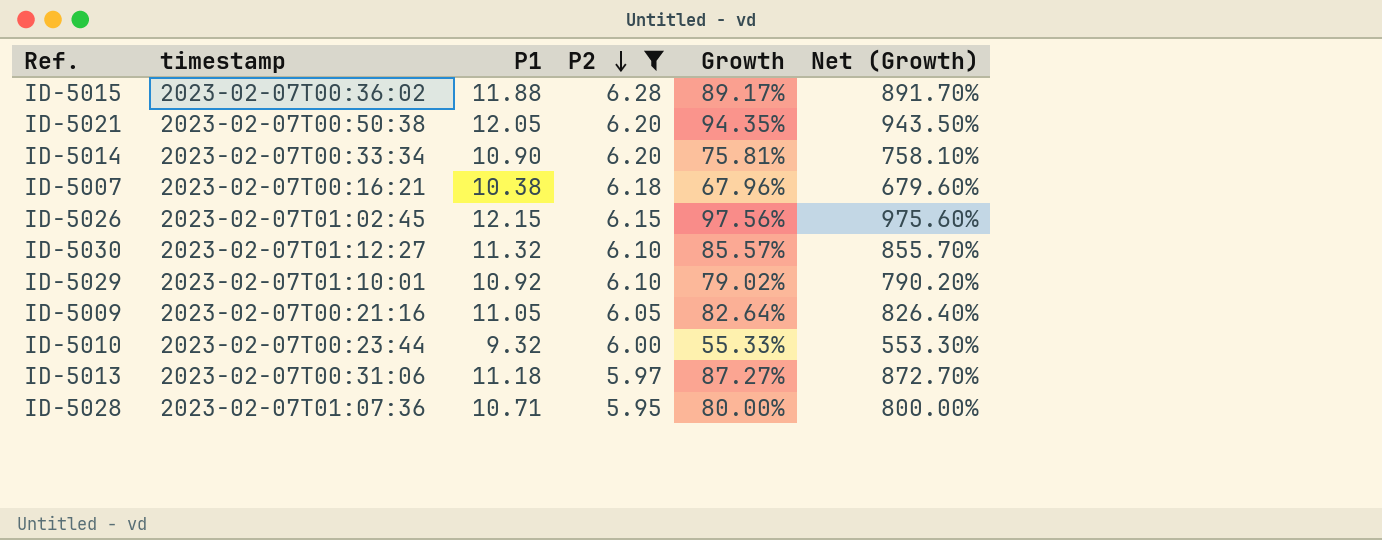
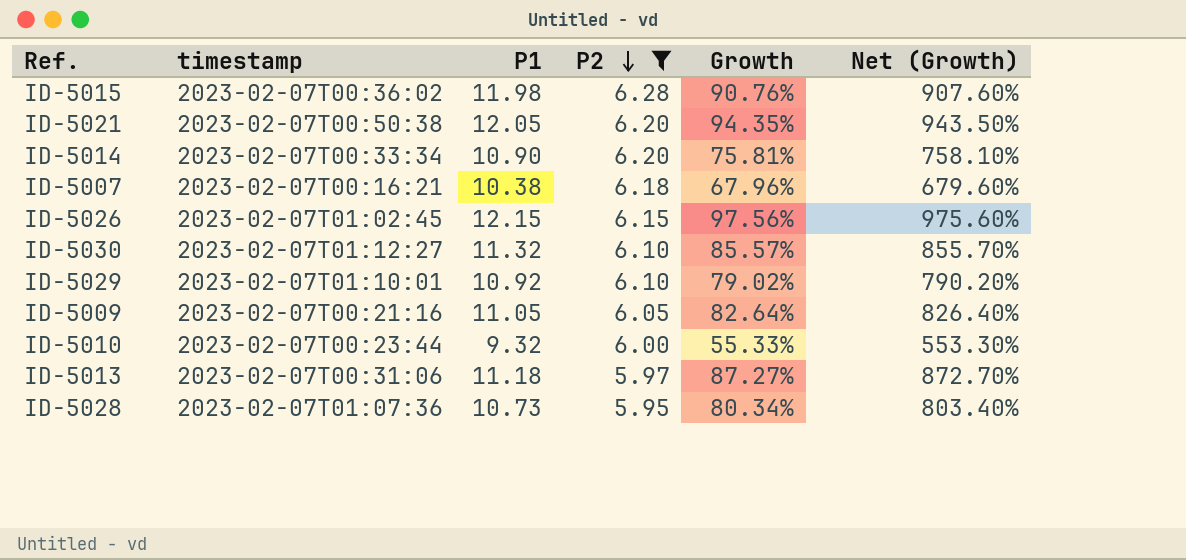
ID-5015 | P1: 11.88 -> 11.98
ID-5015 | Growth: 89.17% -> 90.76%
ID-5015 | Net (Growth): 891.70% -> 907.60%
ID-5028 | P1: 10.71 -> 10.73
ID-5028 | Growth: 80.00% -> 80.34%
ID-5028 | Net (Growth): 800.00% -> 803.40%

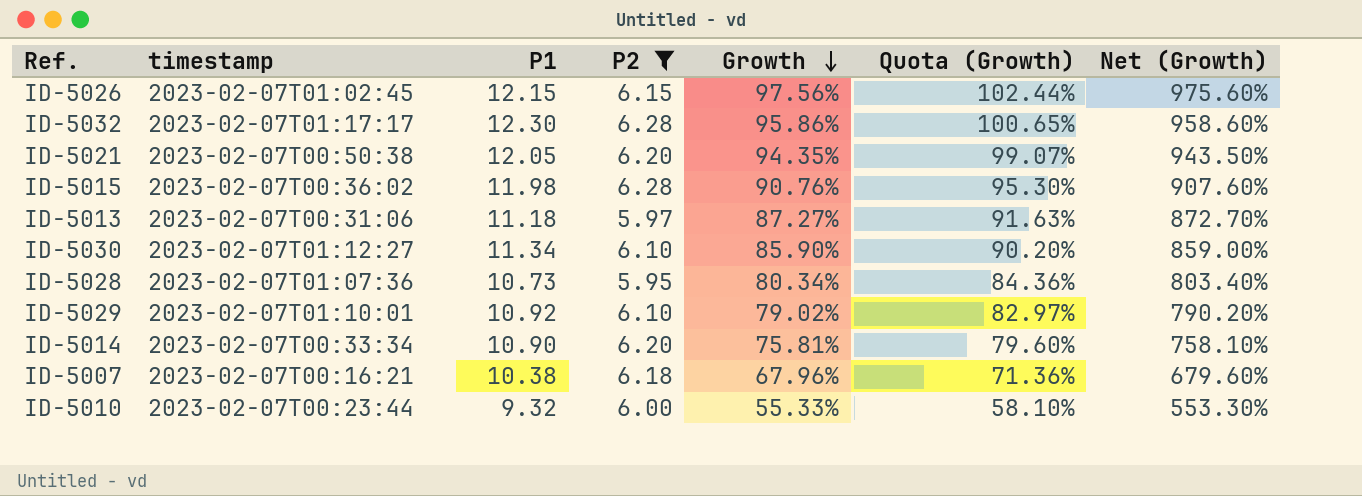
row order: P2 descending -> Growth descending
column Quota (Growth) | formula: none -> [Growth] * 1.05
row ID-5009: 2023-02-07T00:21:16 | 11.05 | 6.05 | 82.64% | 826.40% -> none
row ID-5032: none -> 2023-02-07T01:17:17 | 12.30 | 6.28 | 95.86% | 100.65% | 958.60%
ID-5030 | P1: 11.32 -> 11.34
ID-5030 | Growth: 85.57% -> 85.90%
ID-5030 | Net (Growth): 855.70% -> 859.00%

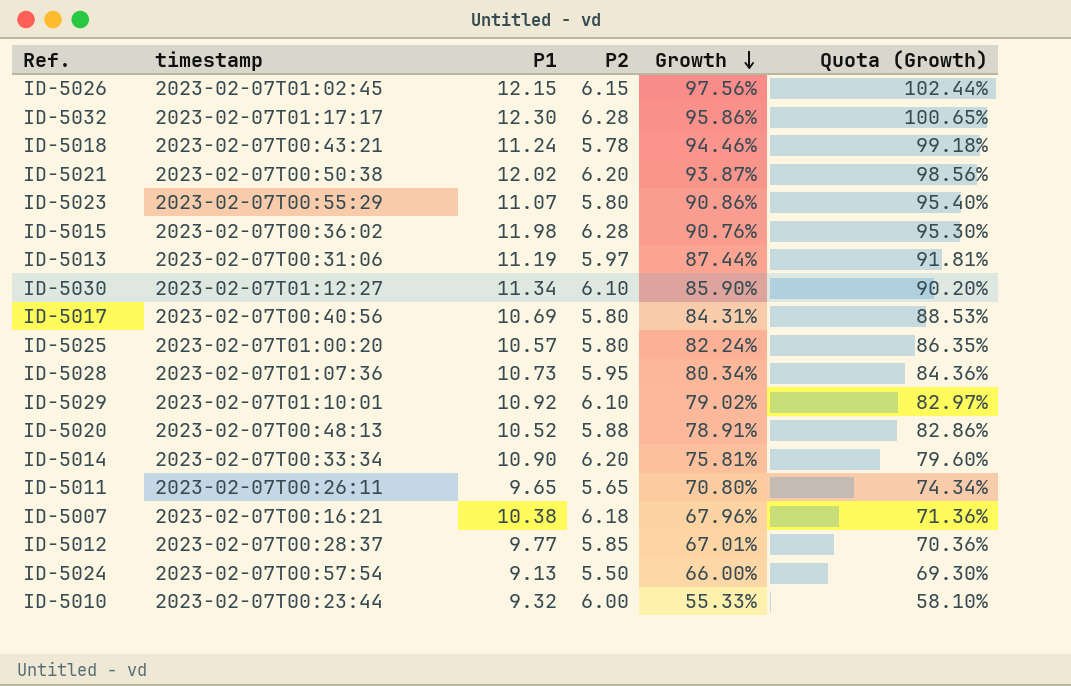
filter: P2 >= 5.95 -> none
column Net (Growth) | formula: [Growth] * 10 -> none
ID-5021 | P1: 12.05 -> 12.02
ID-5021 | Growth: 94.35% -> 93.87%
ID-5021 | Quota (Growth): 99.07% -> 98.56%
ID-5013 | P1: 11.18 -> 11.19
ID-5013 | Growth: 87.27% -> 87.44%
ID-5013 | Quota (Growth): 91.63% -> 91.81%

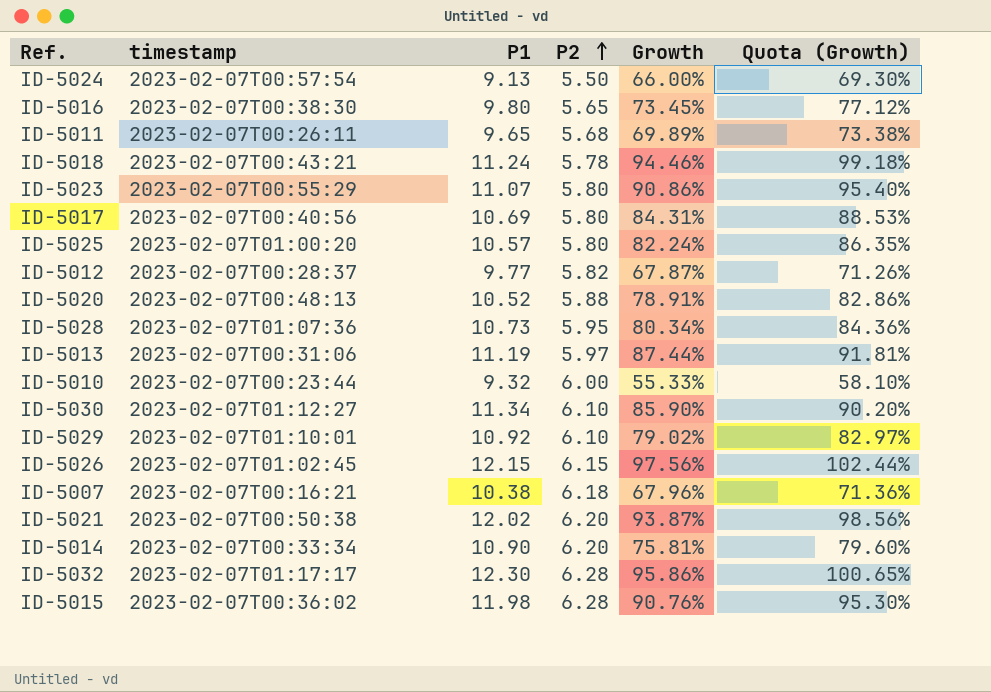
row order: Growth descending -> P2 ascending
row ID-5016: none -> 2023-02-07T00:38:30 | 9.80 | 5.65 | 73.45% | 77.12%
ID-5011 | P2: 5.65 -> 5.68
ID-5011 | Growth: 70.80% -> 69.89%
ID-5011 | Quota (Growth): 74.34% -> 73.38%
ID-5012 | P2: 5.85 -> 5.82
ID-5012 | Growth: 67.01% -> 67.87%
ID-5012 | Quota (Growth): 70.36% -> 71.26%

